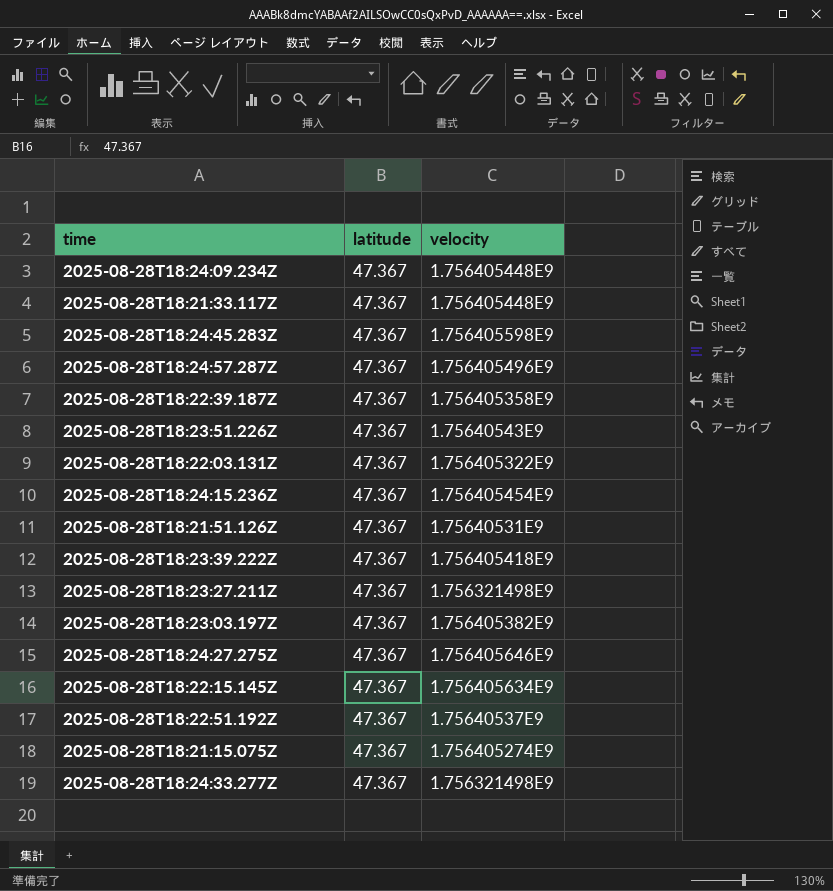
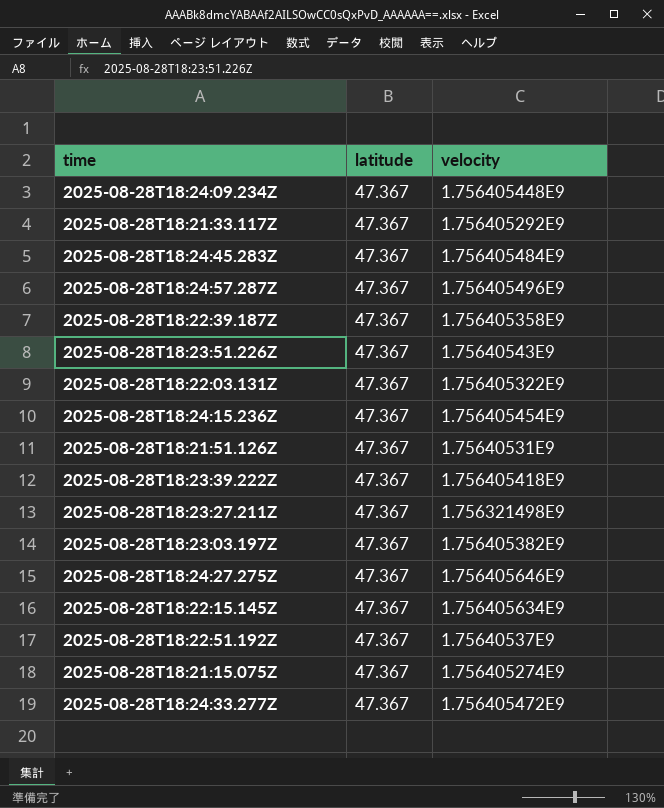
2025-08-28T18:21:33.117Z | velocity: 1.756405448E9 -> 1.756405292E9
2025-08-28T18:24:45.283Z | velocity: 1.756405598E9 -> 1.756405484E9
2025-08-28T18:24:33.277Z | velocity: 1.756321498E9 -> 1.756405472E9

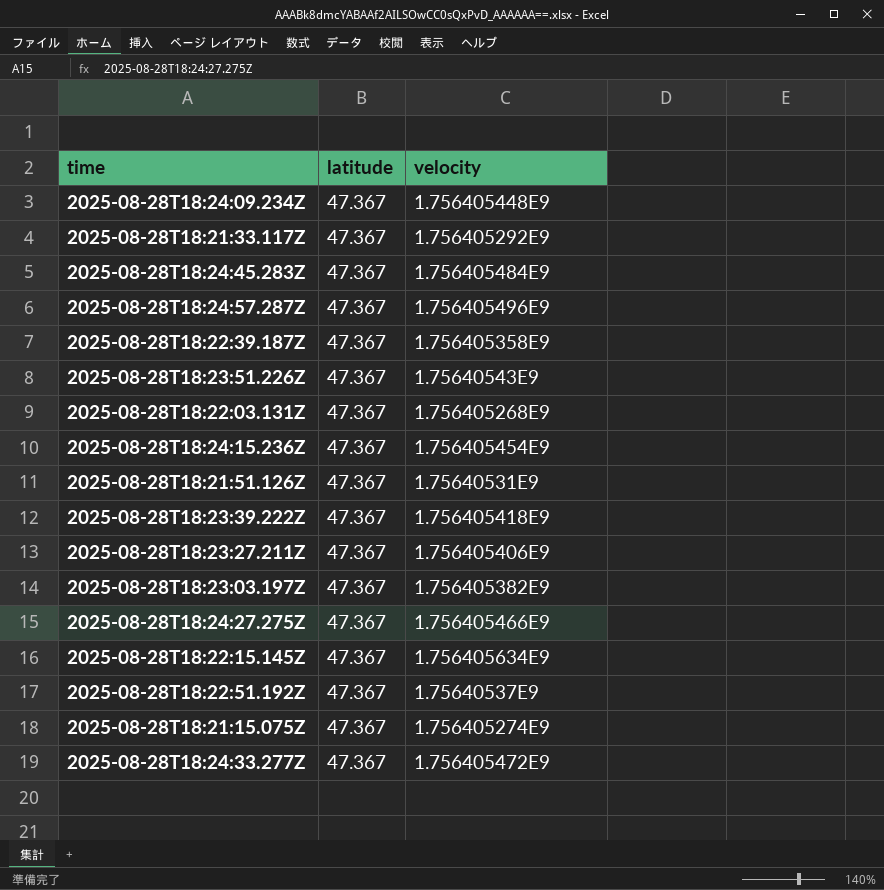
2025-08-28T18:22:03.131Z | velocity: 1.756405322E9 -> 1.756405268E9
2025-08-28T18:23:27.211Z | velocity: 1.756321498E9 -> 1.756405406E9
2025-08-28T18:24:27.275Z | velocity: 1.756405646E9 -> 1.756405466E9

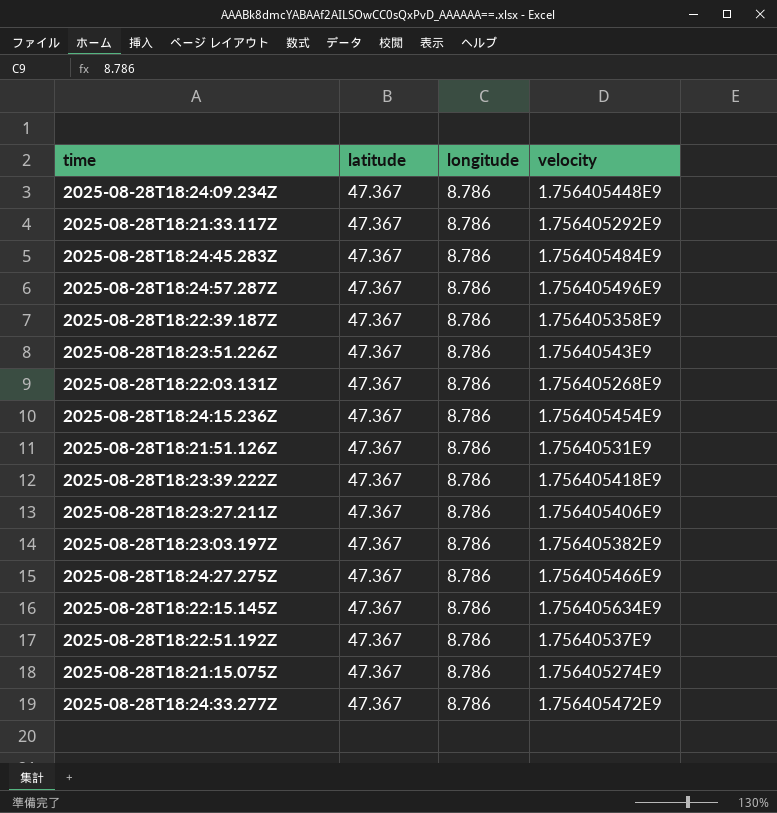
column longitude | position: none -> 3

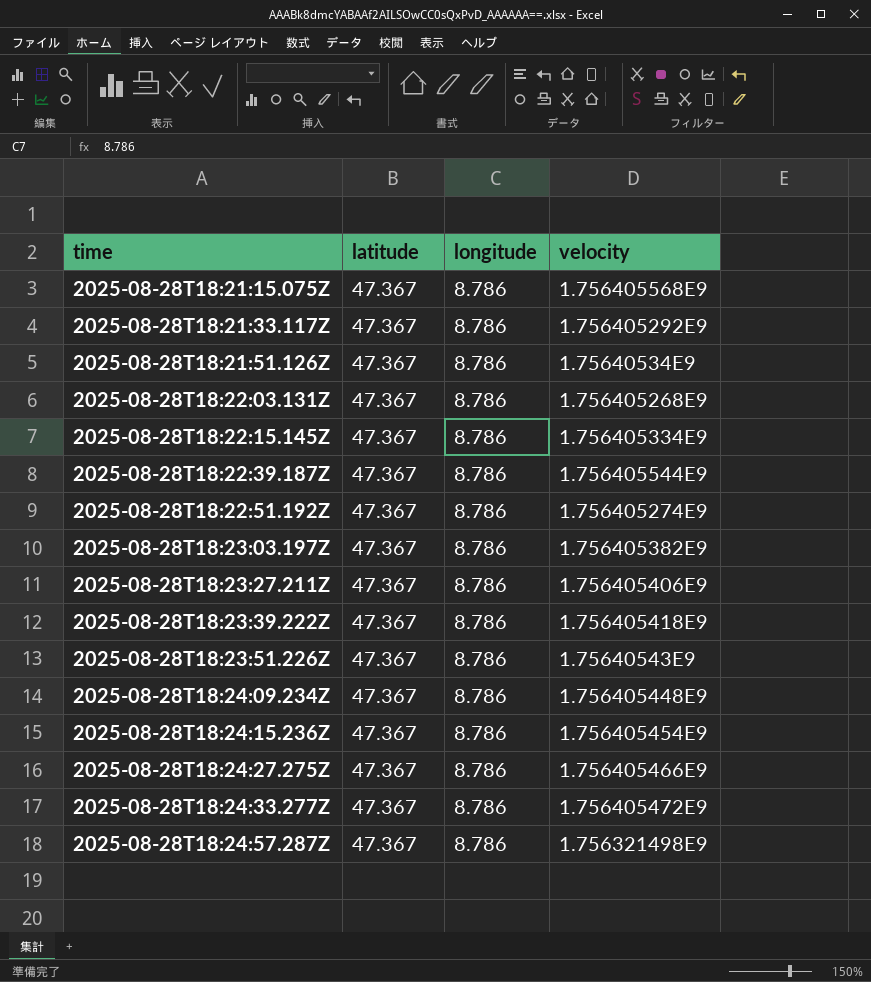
row order: none -> time ascending
row 2025-08-28T18:24:45.283Z: 47.367 | 8.786 | 1.756405484E9 -> none
2025-08-28T18:21:15.075Z | velocity: 1.756405274E9 -> 1.756405568E9
2025-08-28T18:21:51.126Z | velocity: 1.75640531E9 -> 1.75640534E9
2025-08-28T18:22:15.145Z | velocity: 1.756405634E9 -> 1.756405334E9
2025-08-28T18:22:39.187Z | velocity: 1.756405358E9 -> 1.756405544E9
2025-08-28T18:22:51.192Z | velocity: 1.75640537E9 -> 1.756405274E9
2025-08-28T18:24:57.287Z | velocity: 1.756405496E9 -> 1.756321498E9

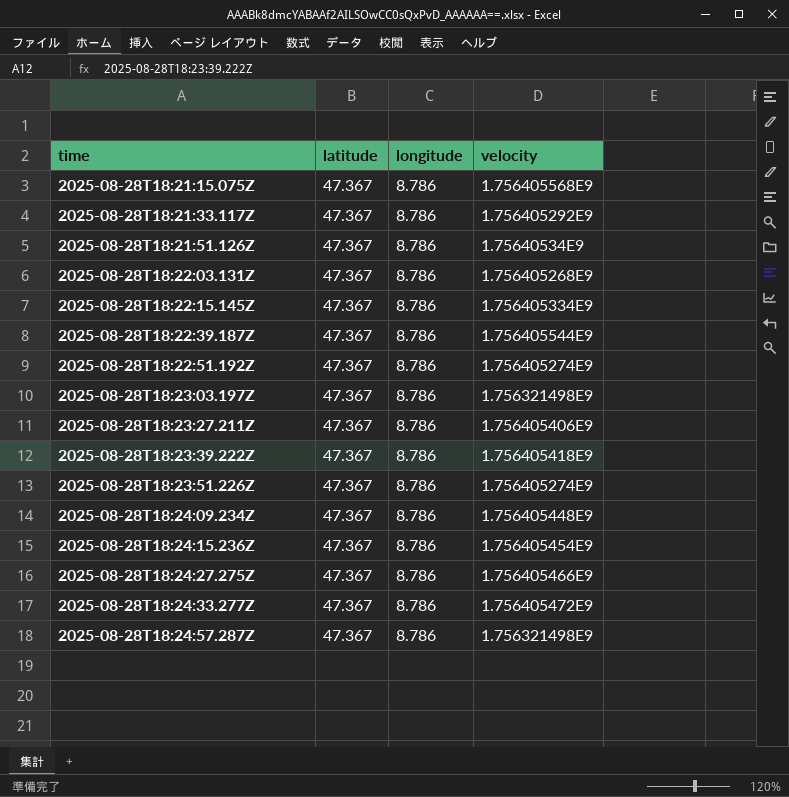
2025-08-28T18:23:03.197Z | velocity: 1.756405382E9 -> 1.756321498E9
2025-08-28T18:23:51.226Z | velocity: 1.75640543E9 -> 1.756405274E9

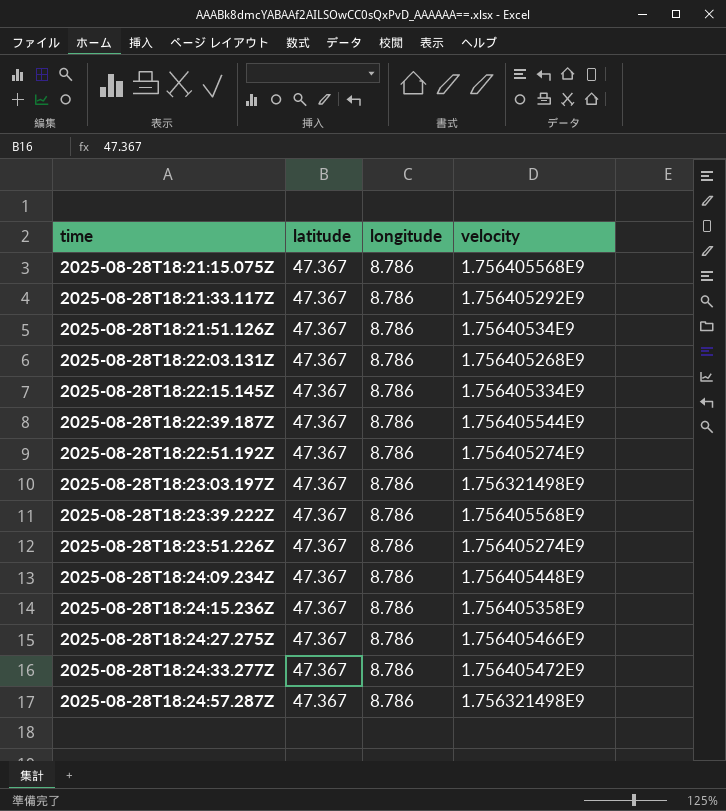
row 2025-08-28T18:23:27.211Z: 47.367 | 8.786 | 1.756405406E9 -> none
2025-08-28T18:23:39.222Z | velocity: 1.756405418E9 -> 1.756405568E9
2025-08-28T18:24:15.236Z | velocity: 1.756405454E9 -> 1.756405358E9

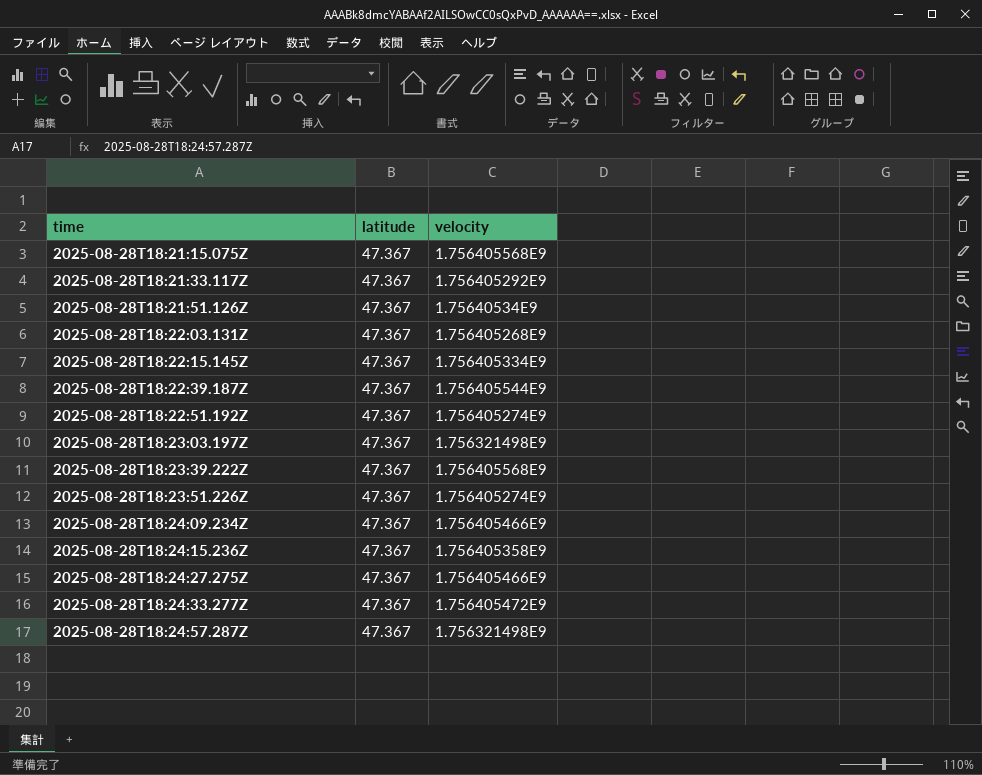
column longitude | position: 3 -> none
2025-08-28T18:24:09.234Z | velocity: 1.756405448E9 -> 1.756405466E9

